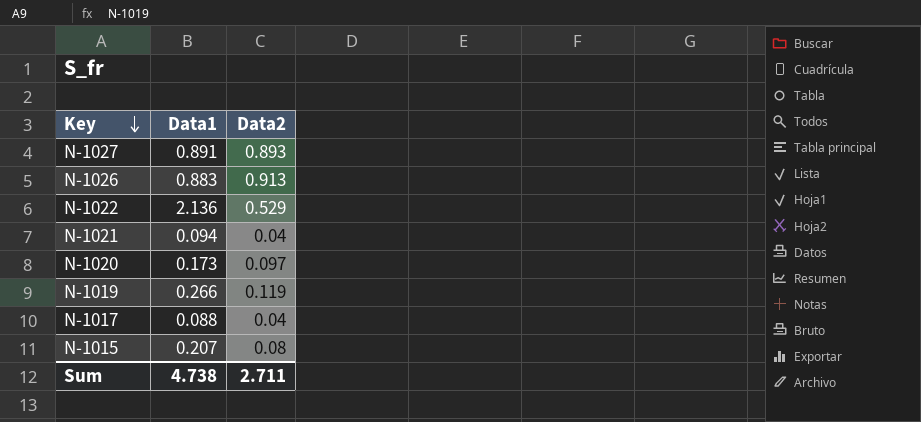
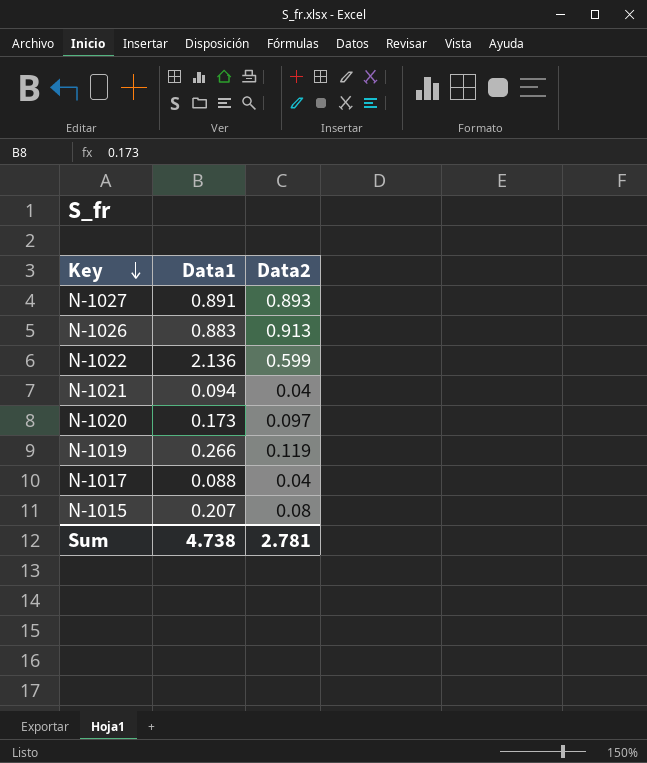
N-1022 | Data2: 0.529 -> 0.599
Sum | Data2: 2.711 -> 2.781

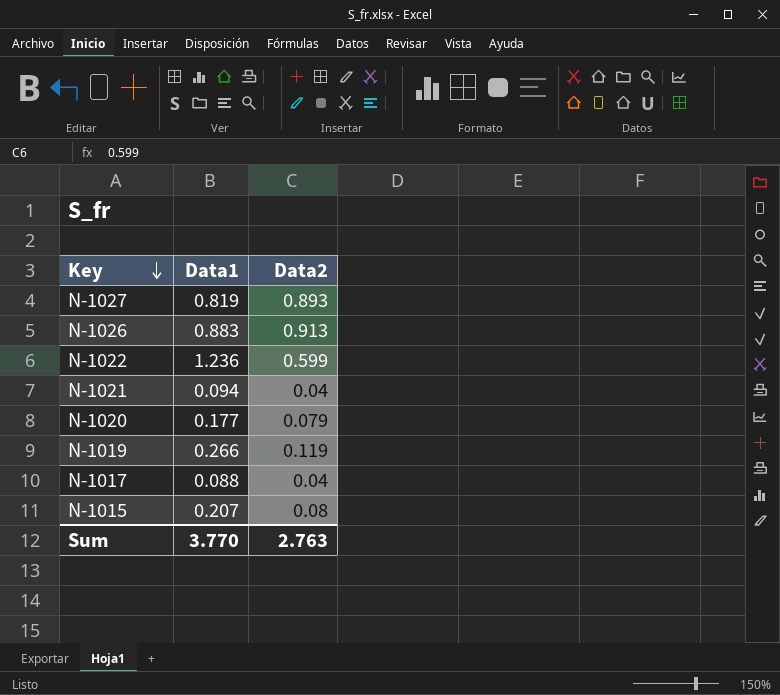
N-1027 | Data1: 0.891 -> 0.819
N-1022 | Data1: 2.136 -> 1.236
N-1020 | Data1: 0.173 -> 0.177
N-1020 | Data2: 0.097 -> 0.079
Sum | Data1: 4.738 -> 3.770
Sum | Data2: 2.781 -> 2.763

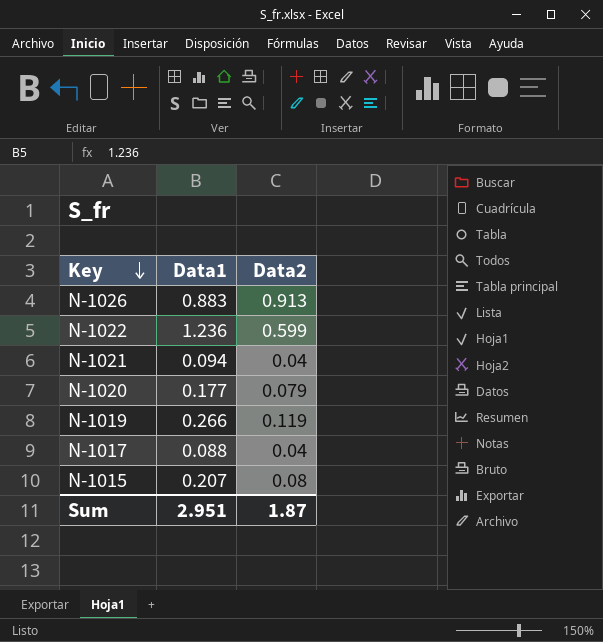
row N-1027: 0.819 | 0.893 -> none
Sum | Data1: 3.770 -> 2.951
Sum | Data2: 2.763 -> 1.87

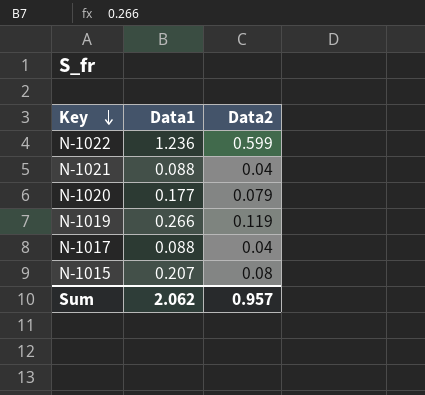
row N-1026: 0.883 | 0.913 -> none
N-1021 | Data1: 0.094 -> 0.088
Sum | Data1: 2.951 -> 2.062
Sum | Data2: 1.87 -> 0.957

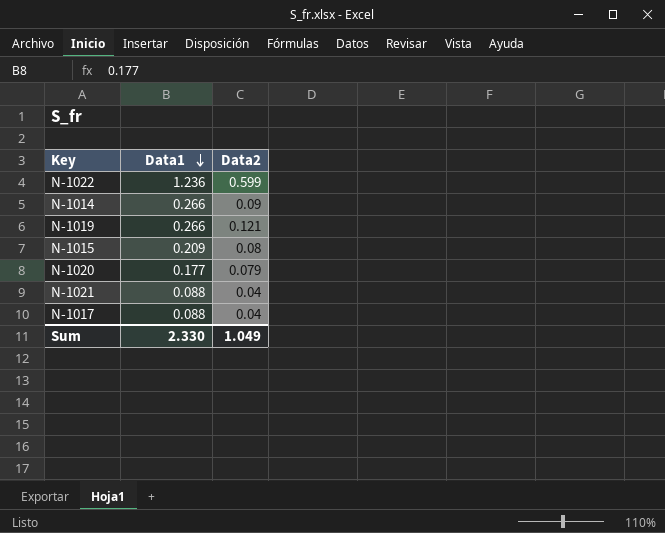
row order: Key descending -> Data1 descending
row N-1014: none -> 0.266 | 0.09
N-1019 | Data2: 0.119 -> 0.121
N-1015 | Data1: 0.207 -> 0.209
Sum | Data1: 2.062 -> 2.330
Sum | Data2: 0.957 -> 1.049

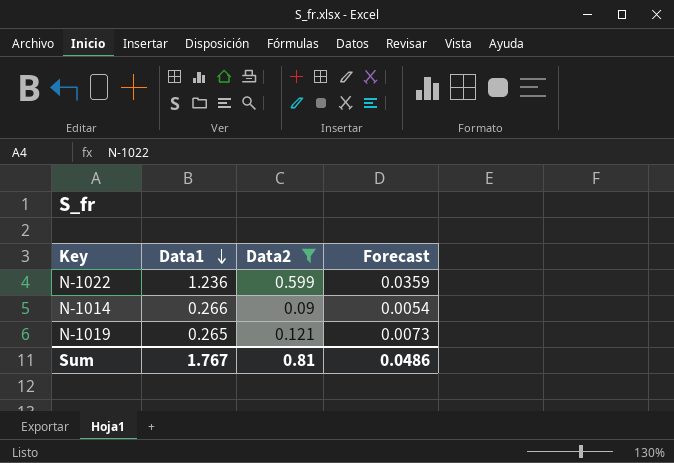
filter: none -> Data2 >= 0.09
column Forecast | formula: none -> [Data2] * 0.06
N-1019 | Data1: 0.266 -> 0.265
Sum | Data1: 2.330 -> 1.767
Sum | Data2: 1.049 -> 0.81

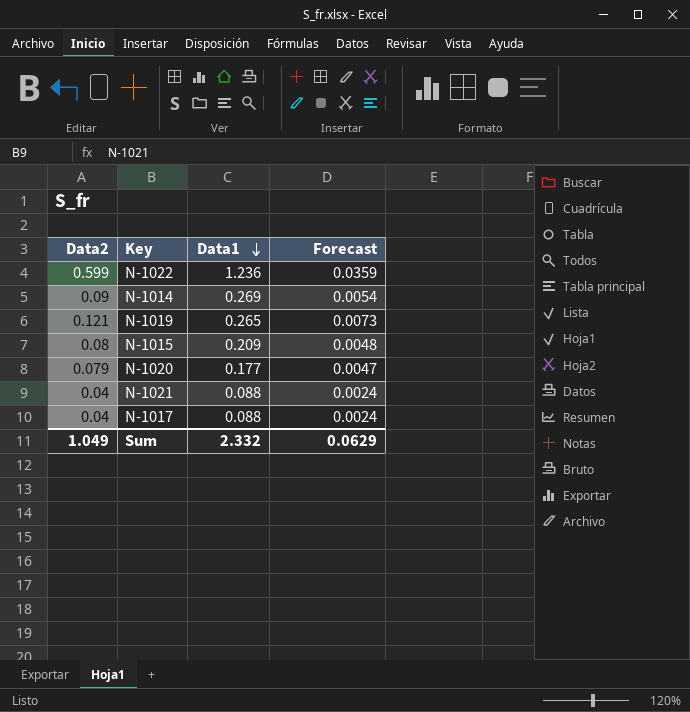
filter: Data2 >= 0.09 -> none
column Data2 | position: 3 -> 1
N-1014 | Data1: 0.266 -> 0.269
Sum | Data2: 0.81 -> 1.049
Sum | Data1: 1.767 -> 2.332
Sum | Forecast: 0.0486 -> 0.0629

